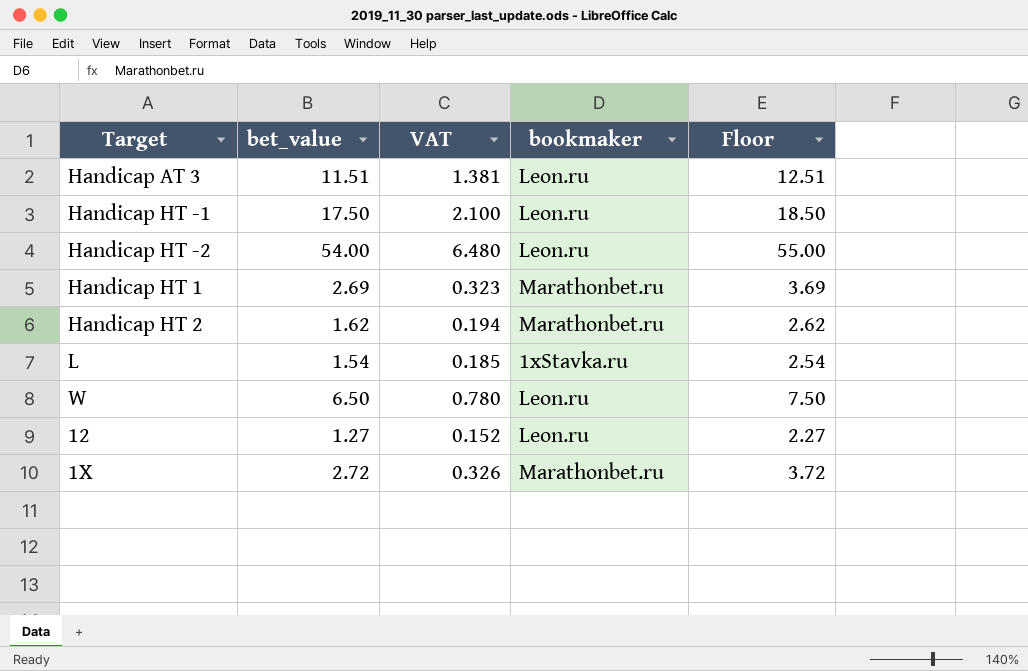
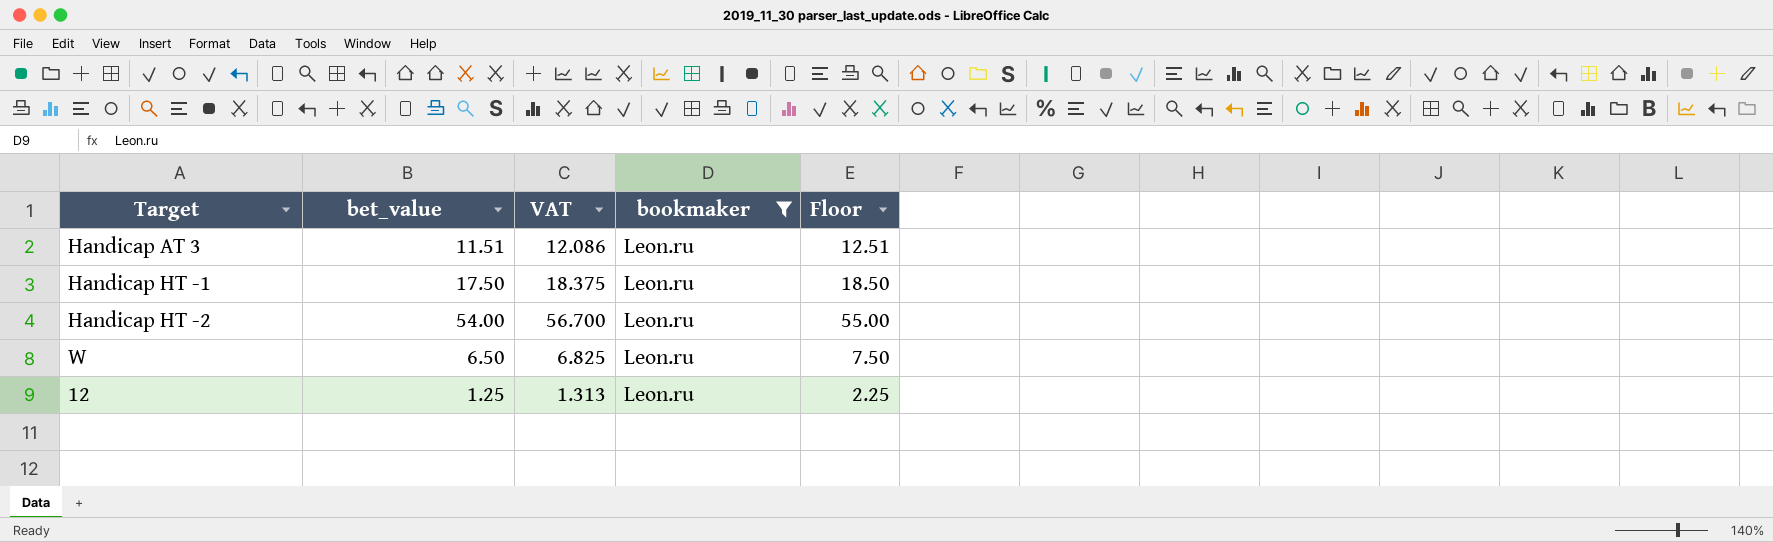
filter: none -> bookmaker = Leon.ru
column VAT | formula: [bet_value] * 0.12 -> [bet_value] * 1.05
12 | bet_value: 1.27 -> 1.25
12 | Floor: 2.27 -> 2.25

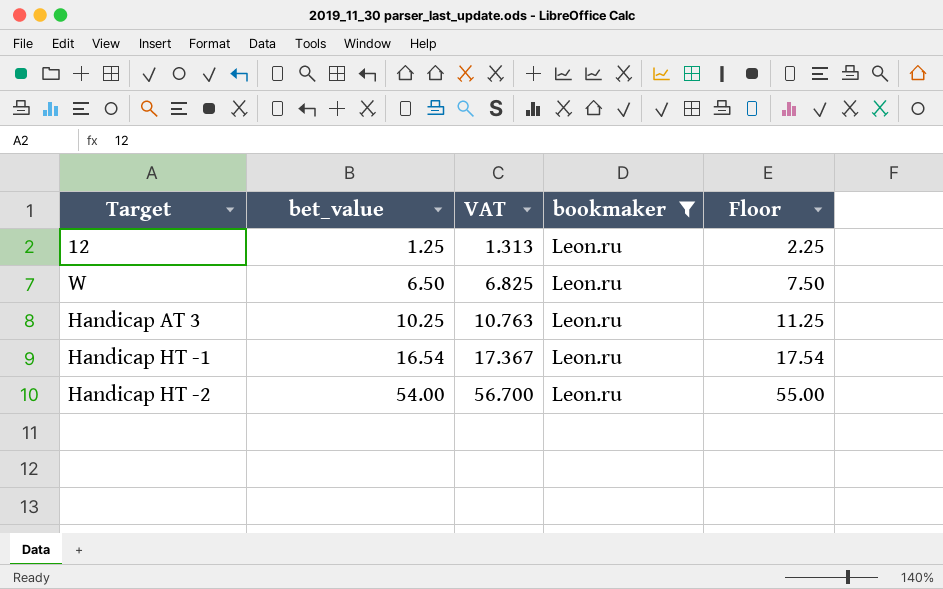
row order: none -> bet_value ascending
Handicap AT 3 | bet_value: 11.51 -> 10.25
Handicap AT 3 | VAT: 12.086 -> 10.763
Handicap AT 3 | Floor: 12.51 -> 11.25
Handicap HT -1 | bet_value: 17.50 -> 16.54
Handicap HT -1 | VAT: 18.375 -> 17.367
Handicap HT -1 | Floor: 18.50 -> 17.54

